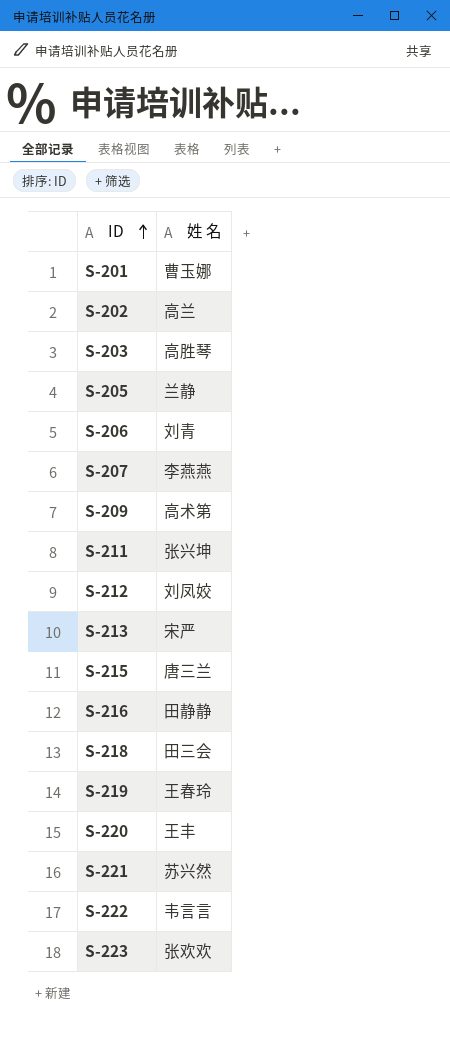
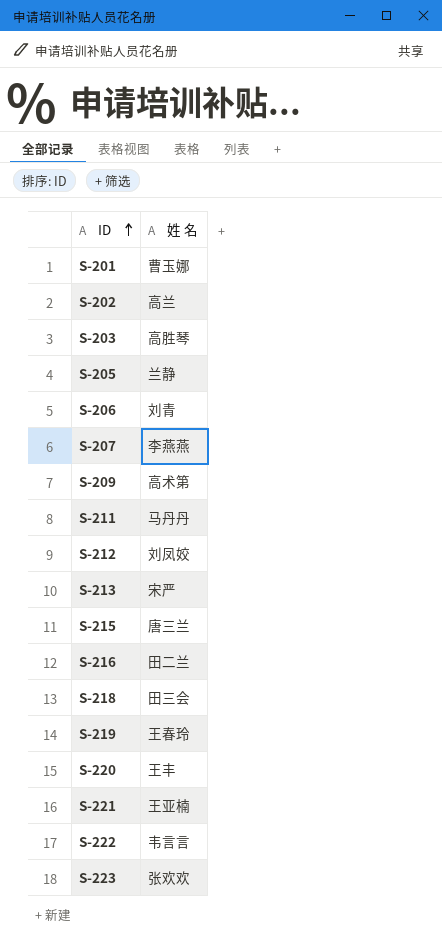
S-211 | 姓 名: 张兴坤 -> 马丹丹
S-216 | 姓 名: 田静静 -> 田二兰
S-221 | 姓 名: 苏兴然 -> 王亚楠

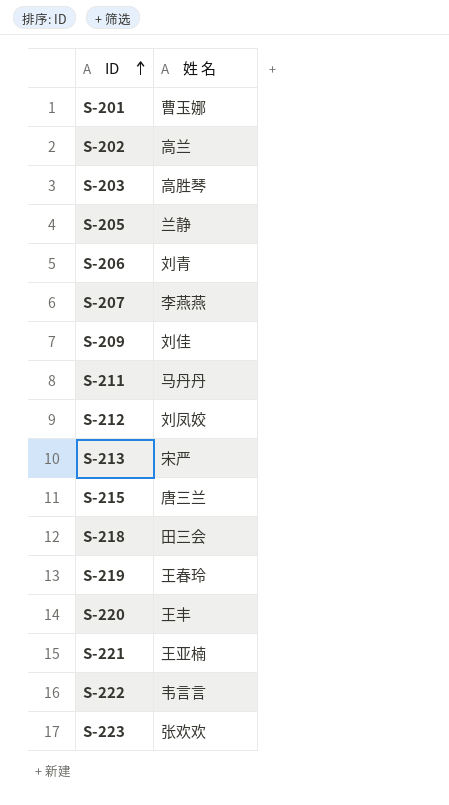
row S-216: 田二兰 -> none
S-209 | 姓 名: 高术第 -> 刘佳

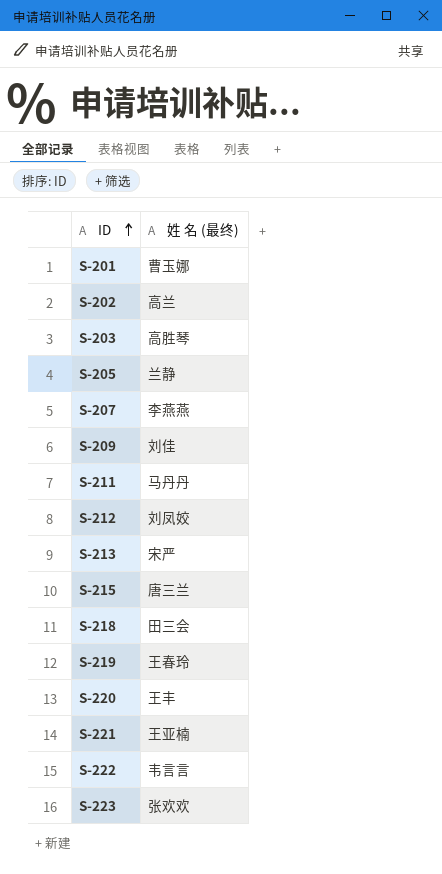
column name: 姓 名 -> 姓 名 (最终)
row S-206: 刘青 -> none

